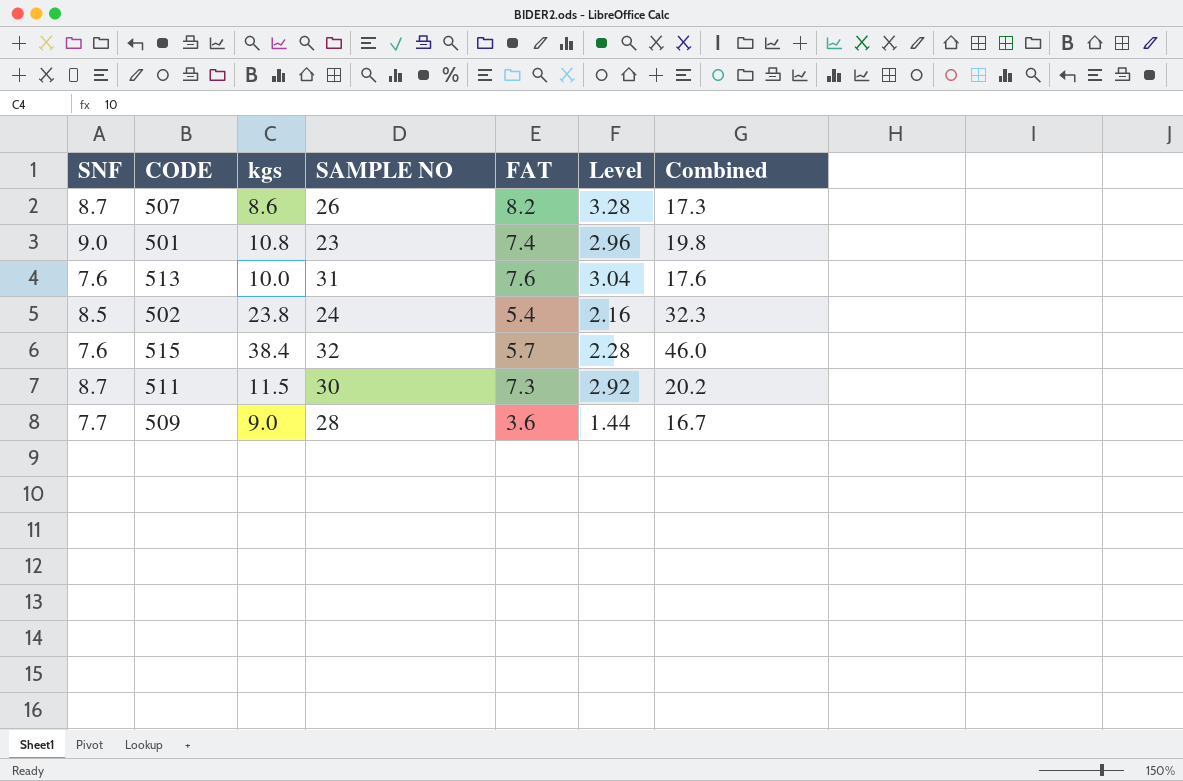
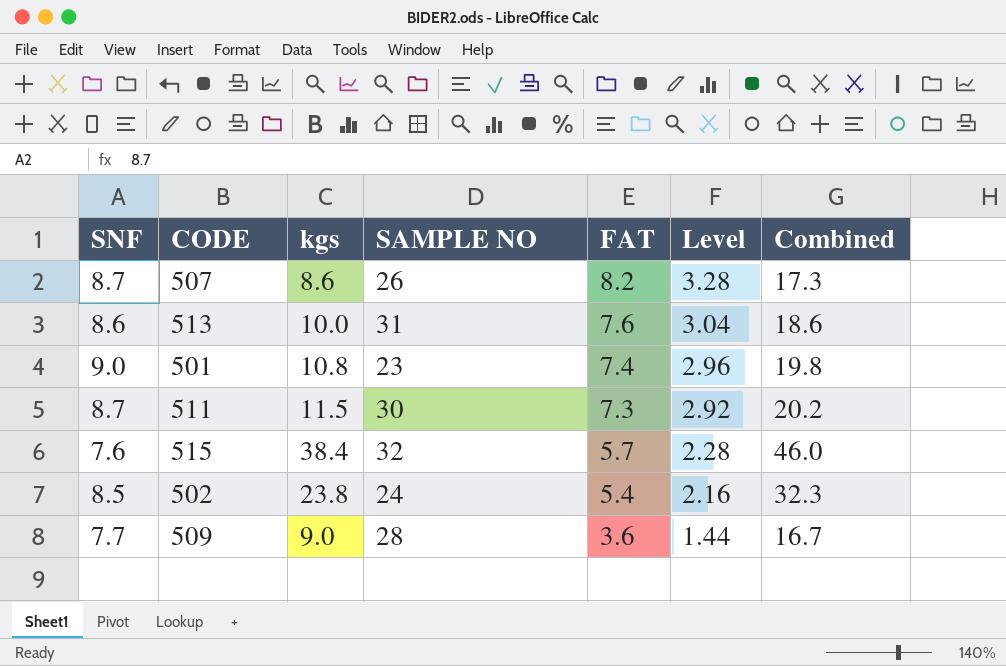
row order: none -> FAT descending
513 | SNF: 7.6 -> 8.6
513 | Combined: 17.6 -> 18.6

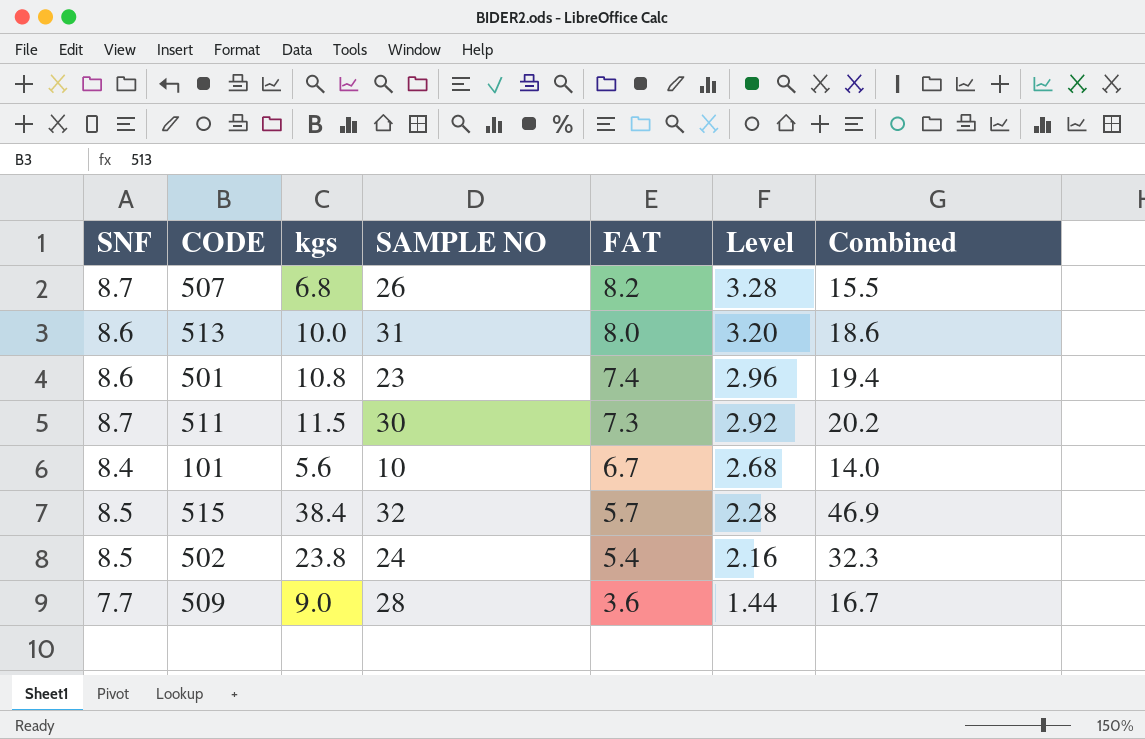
507 | kgs: 8.6 -> 6.8
507 | Combined: 17.3 -> 15.5
513 | FAT: 7.6 -> 8.0
513 | Level: 3.04 -> 3.20
501 | SNF: 9.0 -> 8.6
501 | Combined: 19.8 -> 19.4
row 101: none -> 8.4 | 5.6 | 10 | 6.7 | 2.68 | 14.0
515 | SNF: 7.6 -> 8.5
515 | Combined: 46.0 -> 46.9

